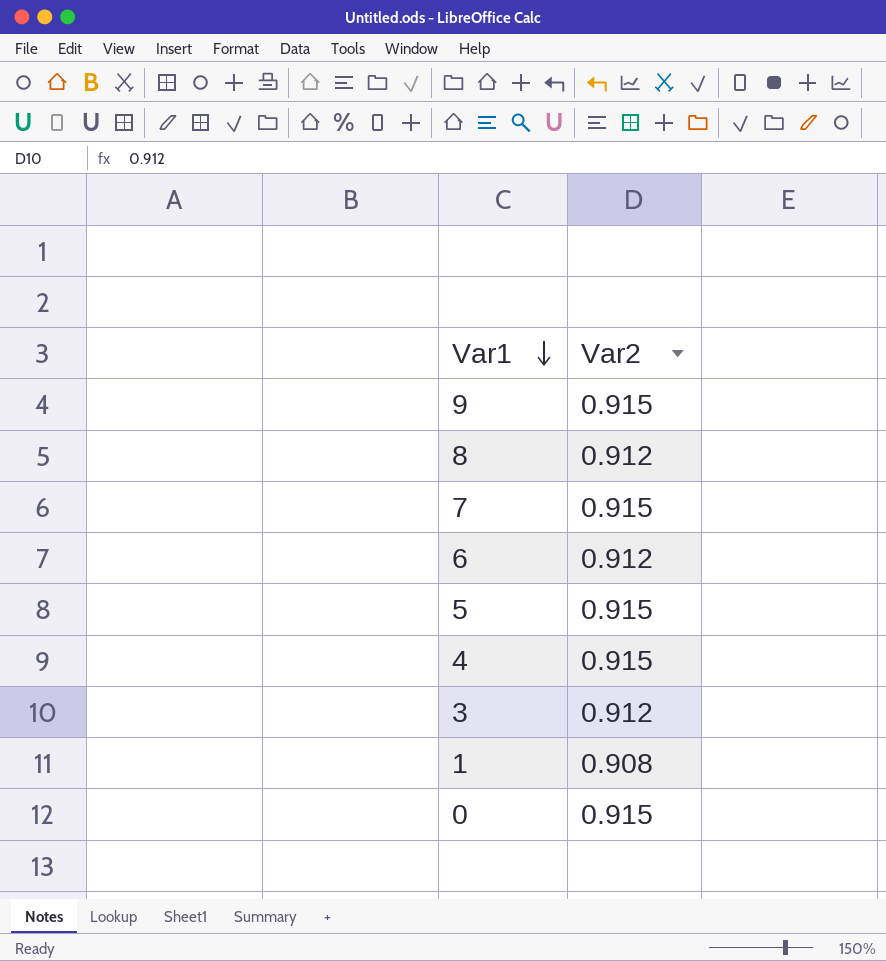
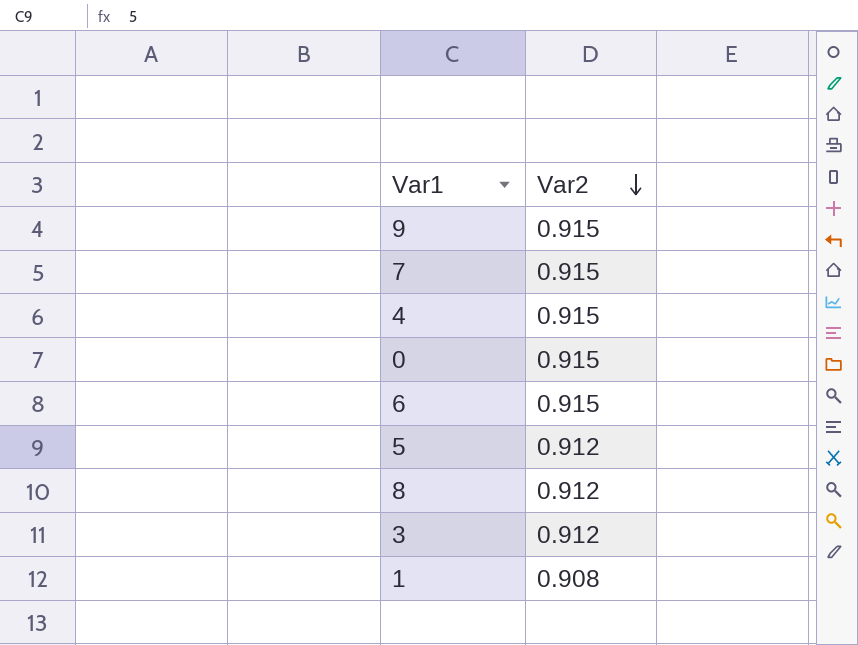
row order: Var1 descending -> Var2 descending
6 | Var2: 0.912 -> 0.915
5 | Var2: 0.915 -> 0.912

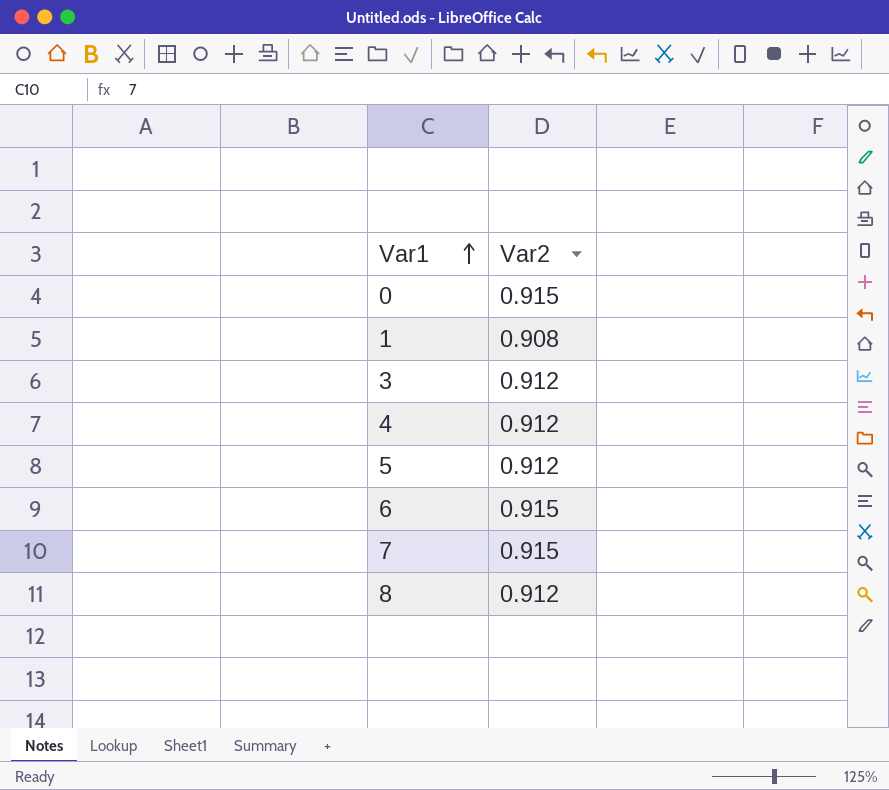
row order: Var2 descending -> Var1 ascending
row 9: 0.915 -> none
4 | Var2: 0.915 -> 0.912

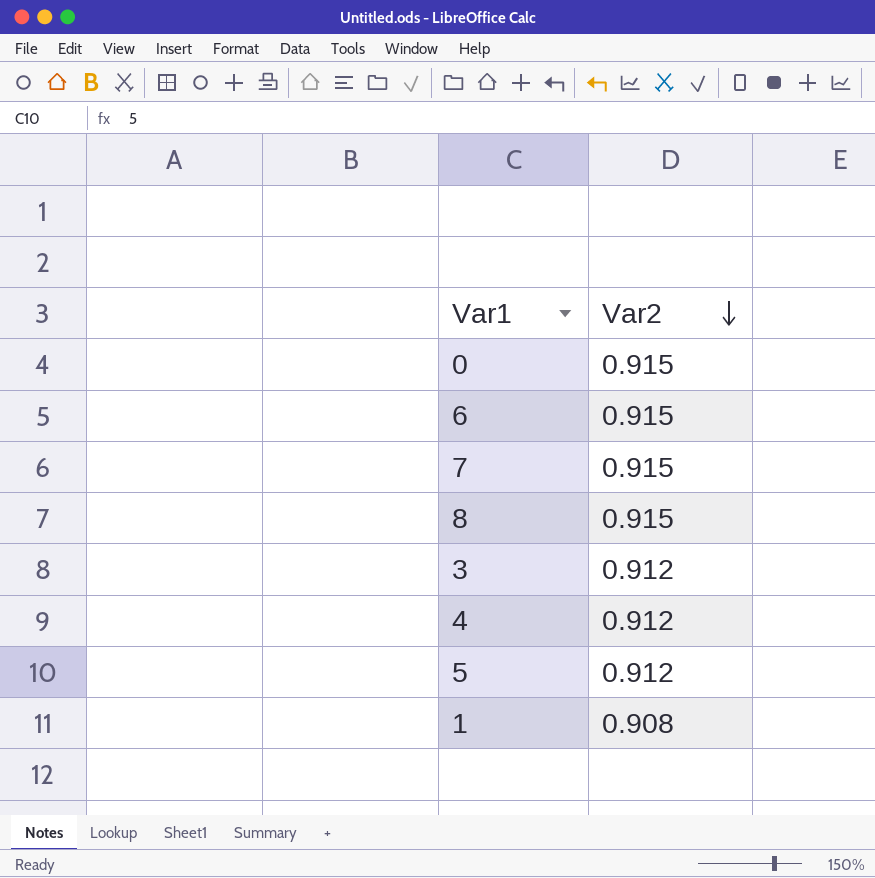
row order: Var1 ascending -> Var2 descending
8 | Var2: 0.912 -> 0.915

